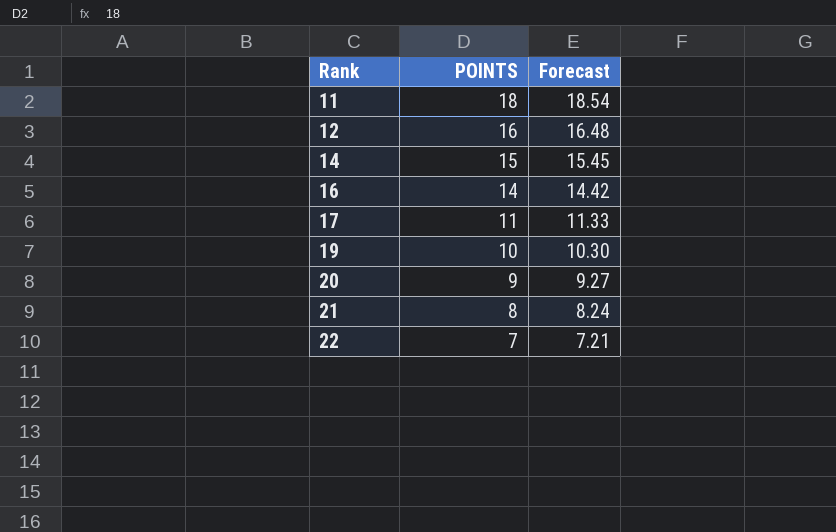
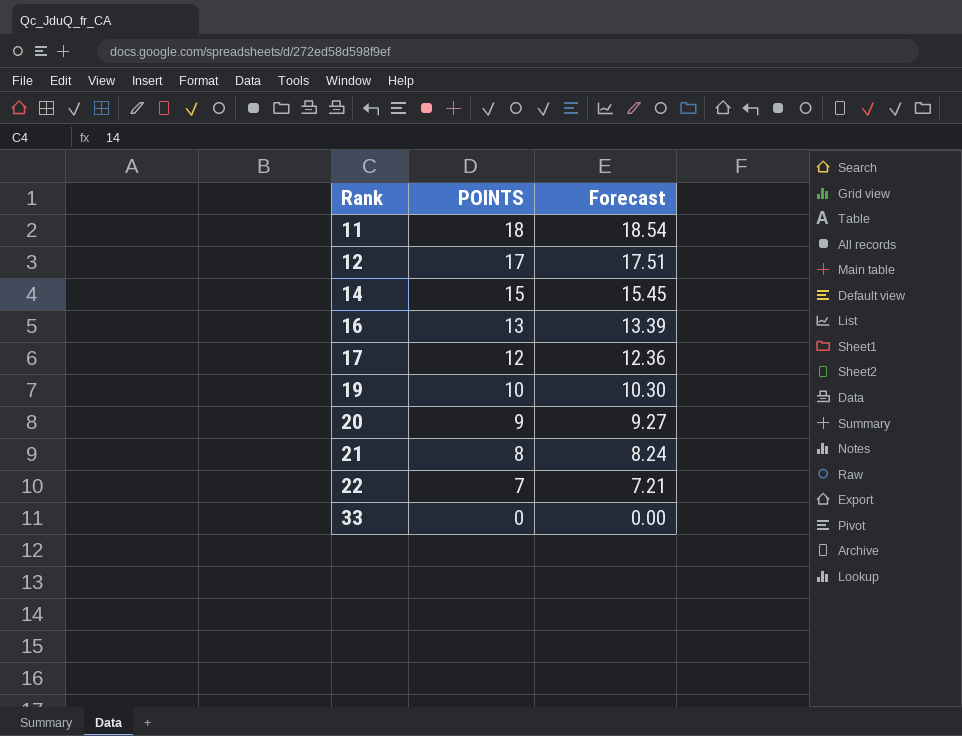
12 | POINTS: 16 -> 17
12 | Forecast: 16.48 -> 17.51
16 | POINTS: 14 -> 13
16 | Forecast: 14.42 -> 13.39
17 | POINTS: 11 -> 12
17 | Forecast: 11.33 -> 12.36
row 33: none -> 0 | 0.00

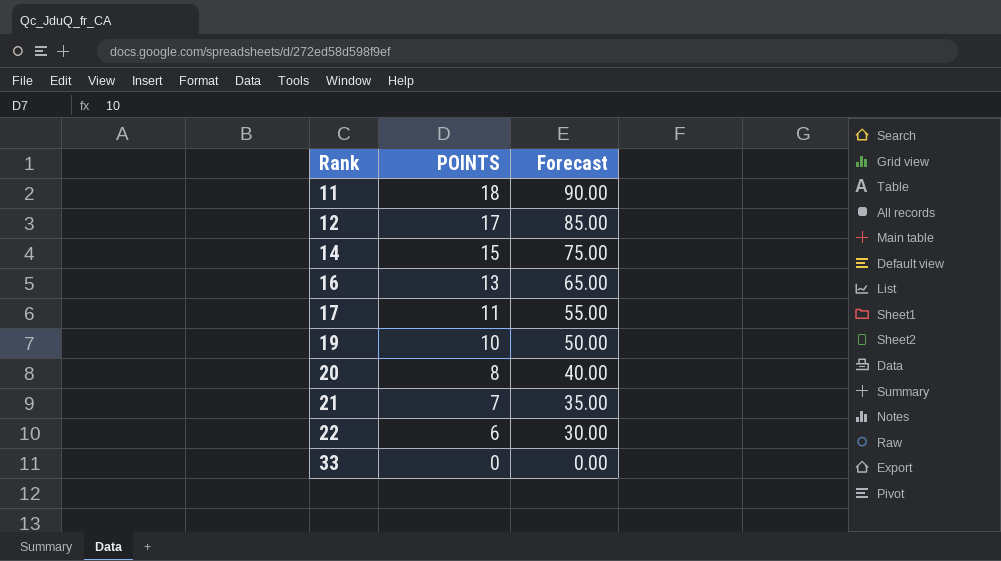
column Forecast | formula: [POINTS] * 1.03 -> [POINTS] * 5
17 | POINTS: 12 -> 11
20 | POINTS: 9 -> 8
21 | POINTS: 8 -> 7
22 | POINTS: 7 -> 6

